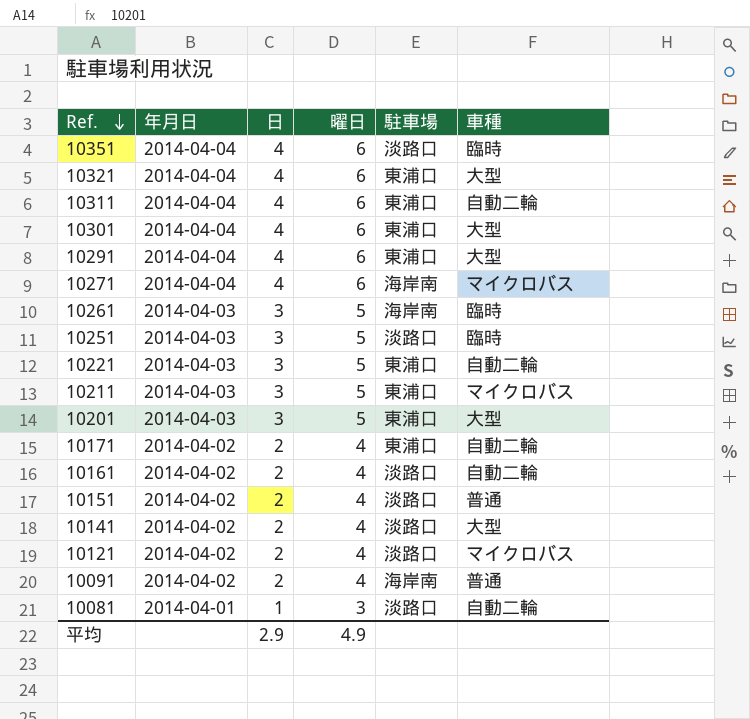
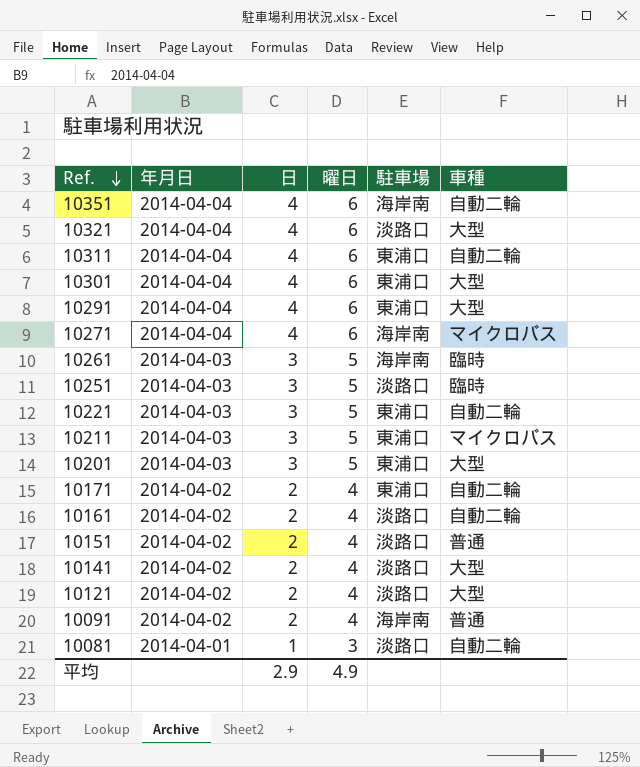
10351 | 駐車場: 淡路口 -> 海岸南
10351 | 車種: 臨時 -> 自動二輪
10321 | 駐車場: 東浦口 -> 淡路口
10121 | 車種: マイクロバス -> 大型

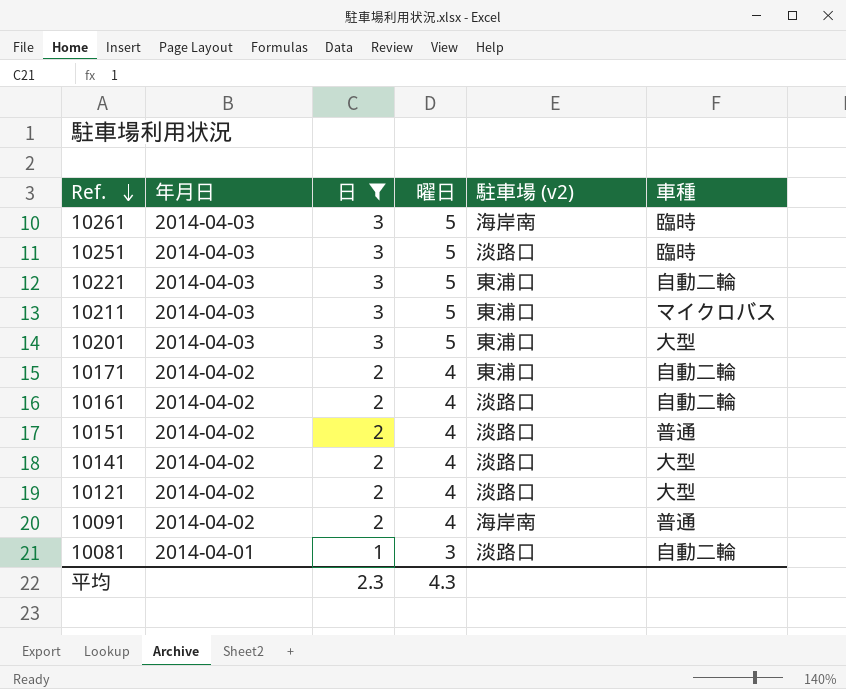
filter: none -> 日 != 4
column name: 駐車場 -> 駐車場 (v2)
平均 | 日: 2.9 -> 2.3
平均 | 曜日: 4.9 -> 4.3

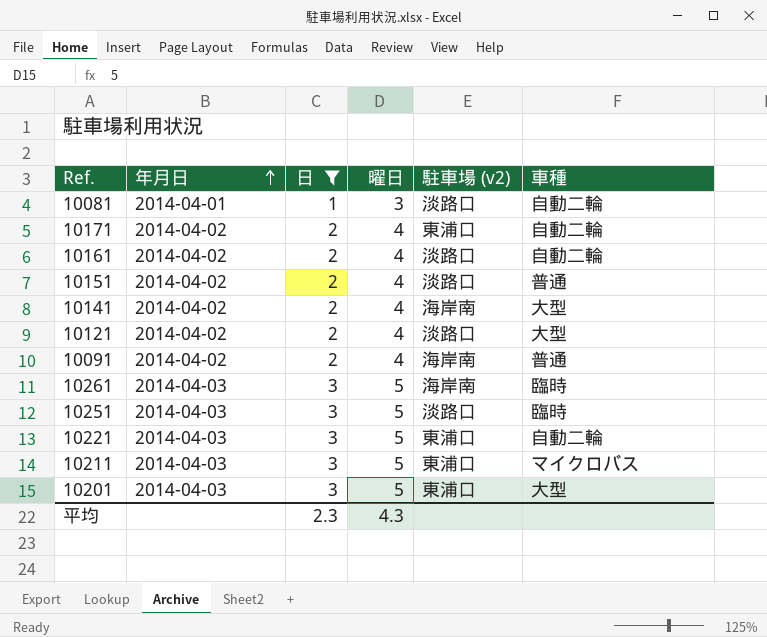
row order: Ref. descending -> 年月日 ascending
10141 | 駐車場 (v2): 淡路口 -> 海岸南

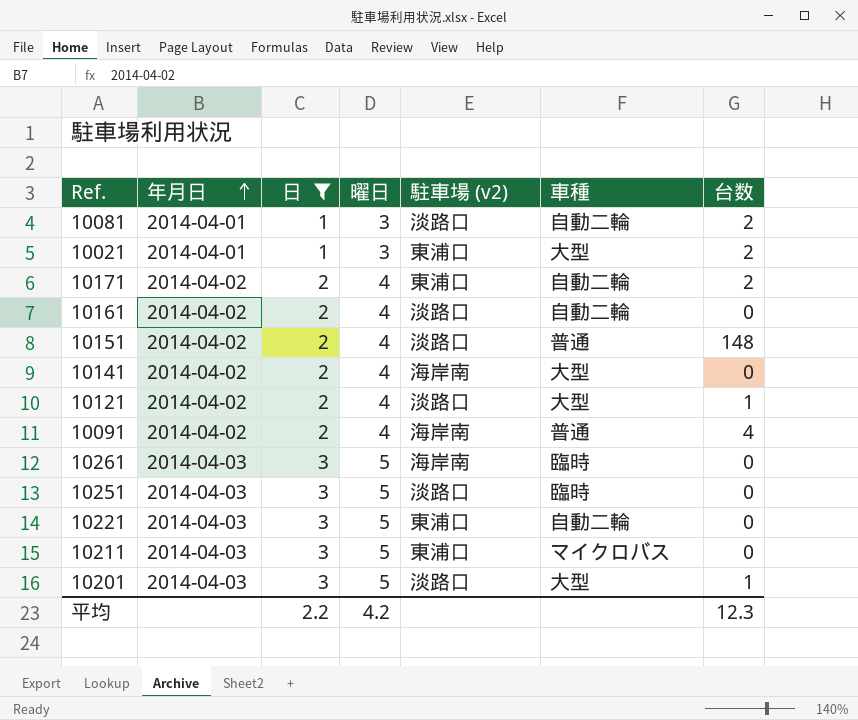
column 台数 | position: none -> 7
row 10021: none -> 2014-04-01 | 1 | 3 | 東浦口 | 大型 | 2
10201 | 駐車場 (v2): 東浦口 -> 淡路口
平均 | 日: 2.3 -> 2.2
平均 | 曜日: 4.3 -> 4.2

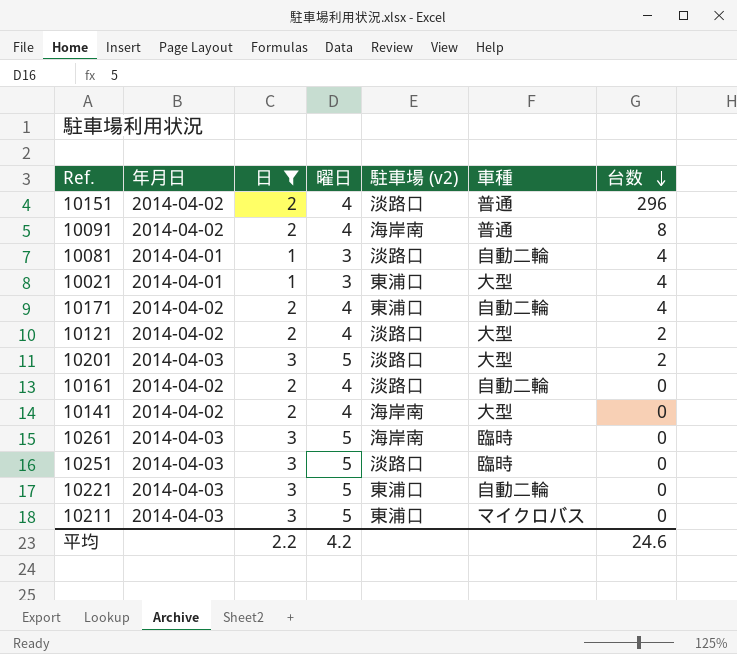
row order: 年月日 ascending -> 台数 descending
10151 | 台数: 148 -> 296
10091 | 台数: 4 -> 8
10081 | 台数: 2 -> 4
10021 | 台数: 2 -> 4
10171 | 台数: 2 -> 4
10121 | 台数: 1 -> 2
10201 | 台数: 1 -> 2
平均 | 台数: 12.3 -> 24.6

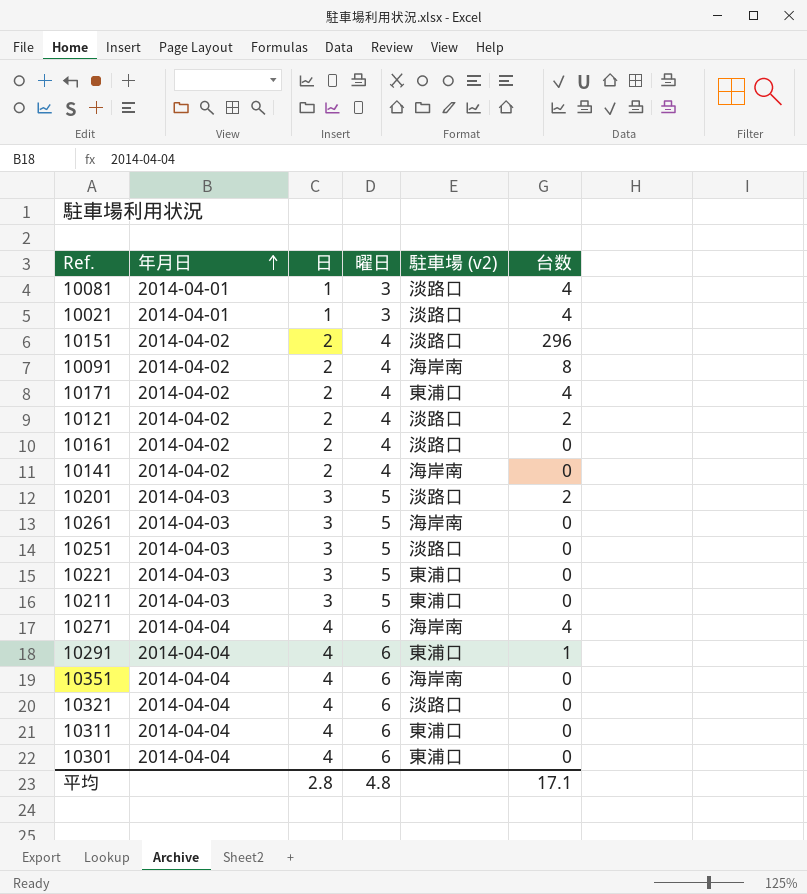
filter: 日 != 4 -> none
row order: 台数 descending -> 年月日 ascending
column 車種 | position: 6 -> none
10021 | 駐車場 (v2): 東浦口 -> 淡路口
平均 | 日: 2.2 -> 2.8
平均 | 曜日: 4.2 -> 4.8
平均 | 台数: 24.6 -> 17.1

